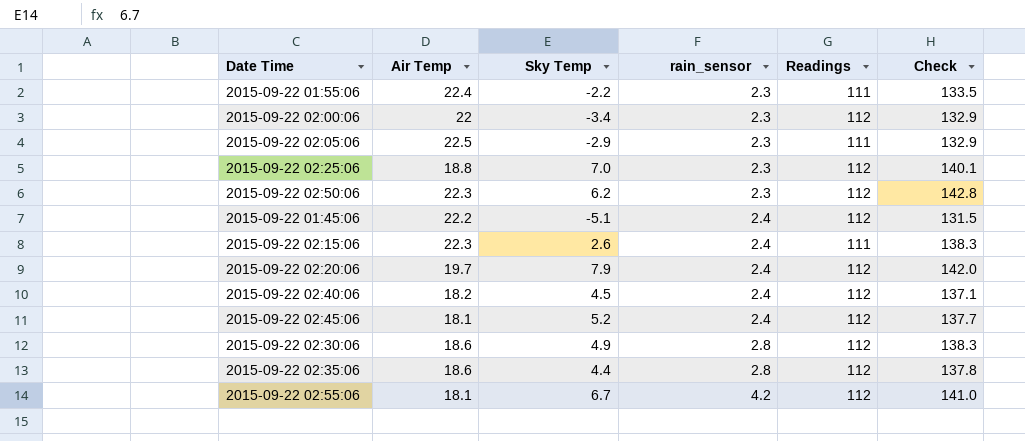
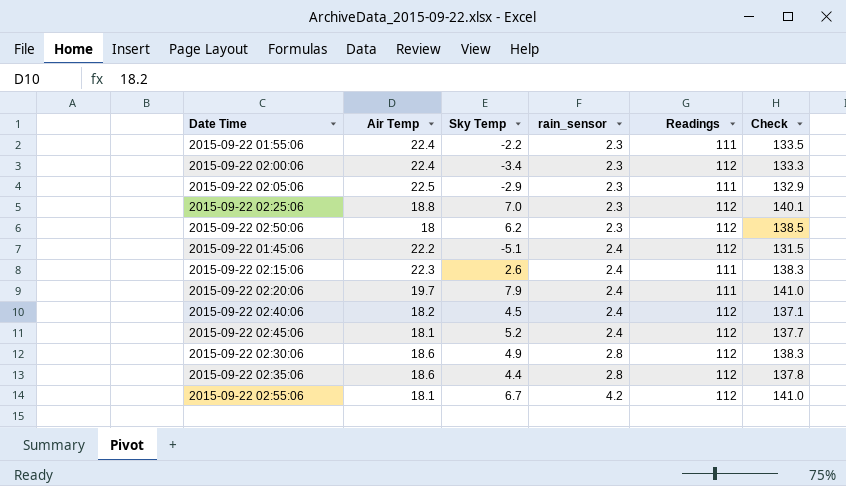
2015-09-22 02:00:06 | Air Temp: 22 -> 22.4
2015-09-22 02:00:06 | Check: 132.9 -> 133.3
2015-09-22 02:50:06 | Air Temp: 22.3 -> 18
2015-09-22 02:50:06 | Check: 142.8 -> 138.5
2015-09-22 02:20:06 | Readings: 112 -> 111
2015-09-22 02:20:06 | Check: 142.0 -> 141.0

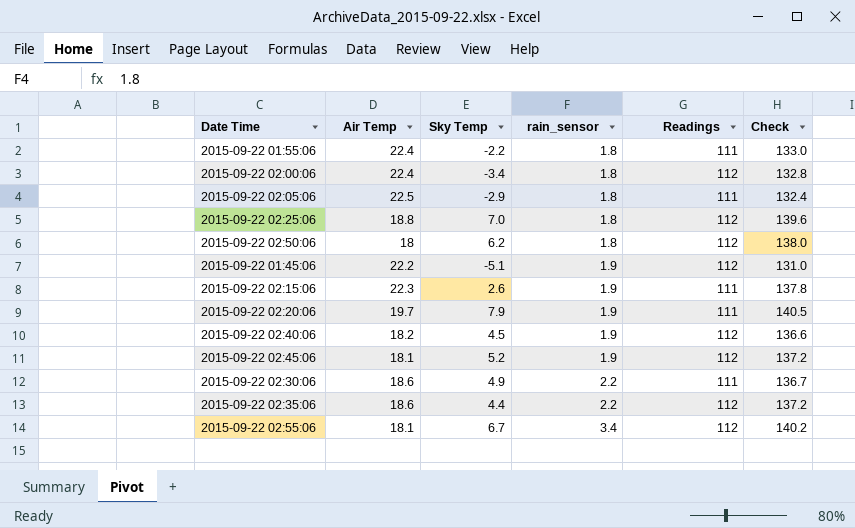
2015-09-22 01:55:06 | rain_sensor: 2.3 -> 1.8
2015-09-22 01:55:06 | Check: 133.5 -> 133.0
2015-09-22 02:00:06 | rain_sensor: 2.3 -> 1.8
2015-09-22 02:00:06 | Check: 133.3 -> 132.8
2015-09-22 02:05:06 | rain_sensor: 2.3 -> 1.8
2015-09-22 02:05:06 | Check: 132.9 -> 132.4
2015-09-22 02:25:06 | rain_sensor: 2.3 -> 1.8
2015-09-22 02:25:06 | Check: 140.1 -> 139.6
2015-09-22 02:50:06 | rain_sensor: 2.3 -> 1.8
2015-09-22 02:50:06 | Check: 138.5 -> 138.0
2015-09-22 01:45:06 | rain_sensor: 2.4 -> 1.9
2015-09-22 01:45:06 | Check: 131.5 -> 131.0
2015-09-22 02:15:06 | rain_sensor: 2.4 -> 1.9
2015-09-22 02:15:06 | Check: 138.3 -> 137.8
2015-09-22 02:20:06 | rain_sensor: 2.4 -> 1.9
2015-09-22 02:20:06 | Check: 141.0 -> 140.5
2015-09-22 02:40:06 | rain_sensor: 2.4 -> 1.9
2015-09-22 02:40:06 | Check: 137.1 -> 136.6
2015-09-22 02:45:06 | rain_sensor: 2.4 -> 1.9
2015-09-22 02:45:06 | Check: 137.7 -> 137.2
2015-09-22 02:30:06 | rain_sensor: 2.8 -> 2.2
2015-09-22 02:30:06 | Readings: 112 -> 111
2015-09-22 02:30:06 | Check: 138.3 -> 136.7
2015-09-22 02:35:06 | rain_sensor: 2.8 -> 2.2
2015-09-22 02:35:06 | Check: 137.8 -> 137.2
2015-09-22 02:55:06 | rain_sensor: 4.2 -> 3.4
2015-09-22 02:55:06 | Check: 141.0 -> 140.2

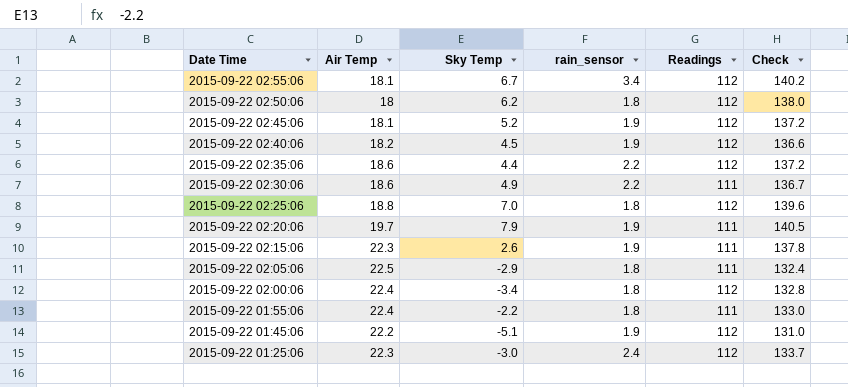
row order: rain_sensor ascending -> Date Time descending
row 2015-09-22 01:25:06: none -> 22.3 | -3.0 | 2.4 | 112 | 133.7

